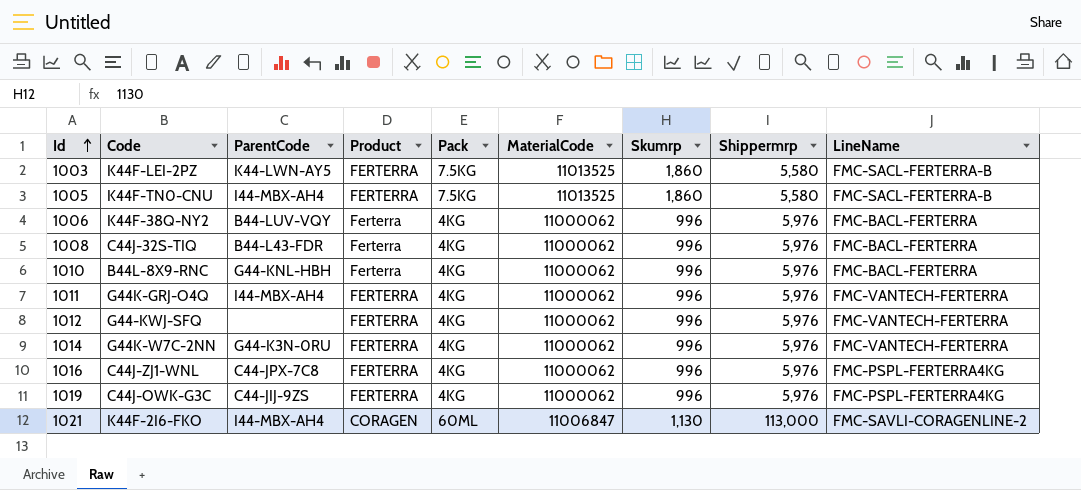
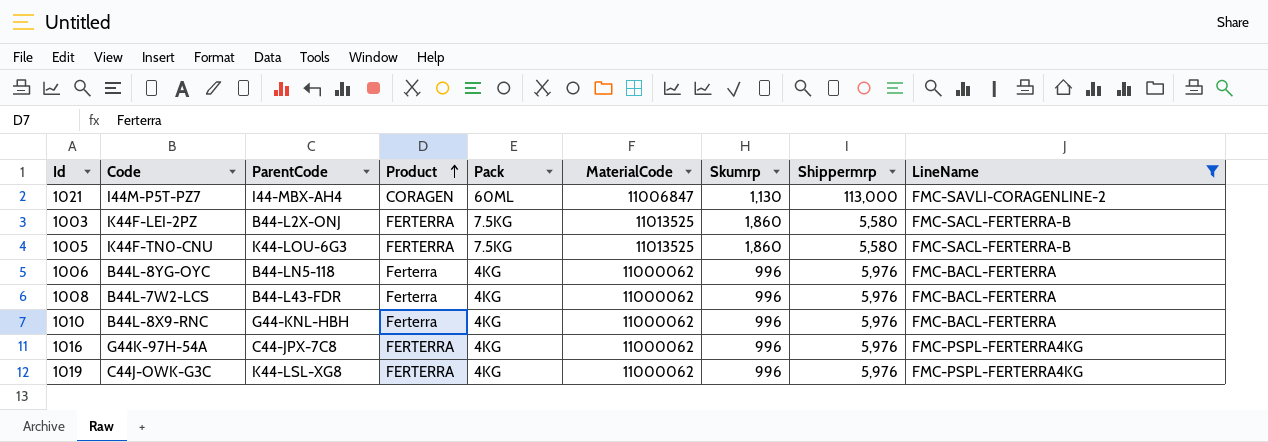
filter: none -> LineName != FMC-VANTECH-FERTERRA
row order: Id ascending -> Product ascending
1021 | Code: K44F-2I6-FKO -> I44M-P5T-PZ7
1003 | ParentCode: K44-LWN-AY5 -> B44-L2X-ONJ
1005 | ParentCode: I44-MBX-AH4 -> K44-LOU-6G3
1006 | Code: K44F-38Q-NY2 -> B44L-8YG-OYC
1006 | ParentCode: B44-LUV-VQY -> B44-LN5-118
1008 | Code: C44J-32S-TIQ -> B44L-7W2-LCS
1016 | Code: C44J-ZJ1-WNL -> G44K-97H-54A
1019 | ParentCode: C44-JIJ-9ZS -> K44-LSL-XG8

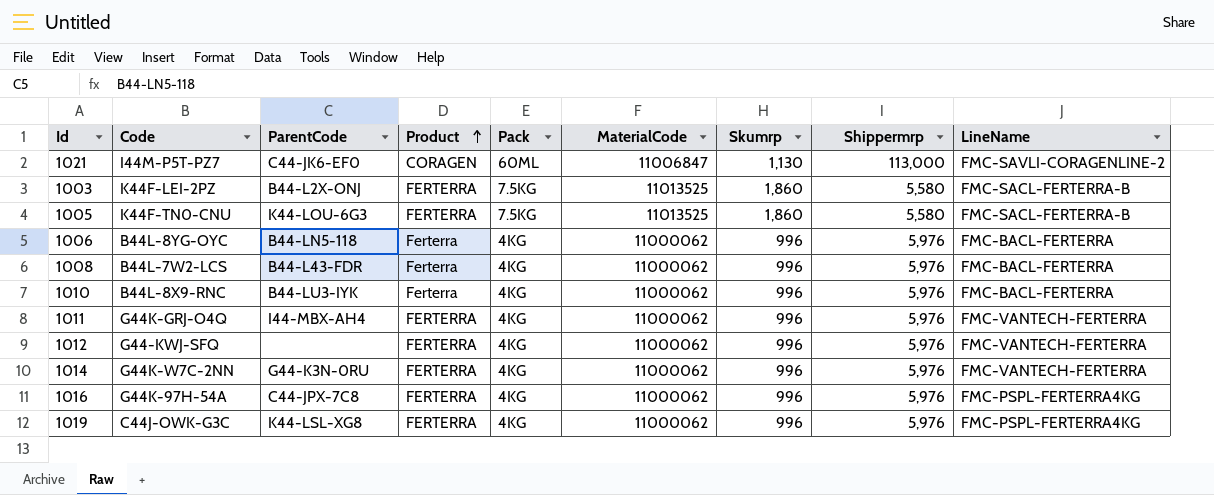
filter: LineName != FMC-VANTECH-FERTERRA -> none
1021 | ParentCode: I44-MBX-AH4 -> C44-JK6-EF0
1010 | ParentCode: G44-KNL-HBH -> B44-LU3-IYK

